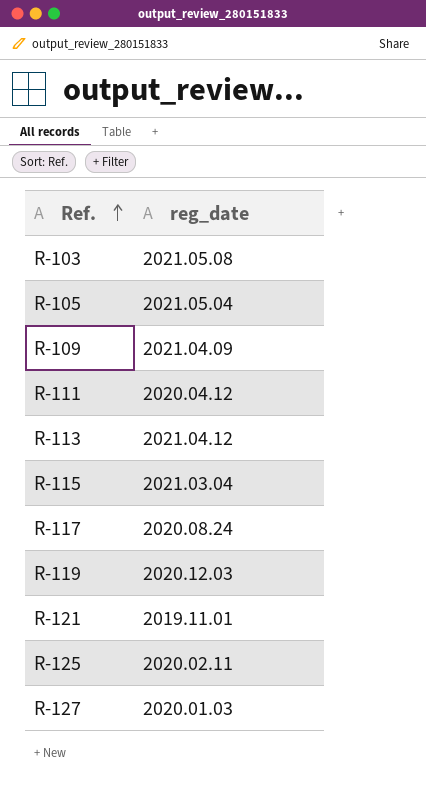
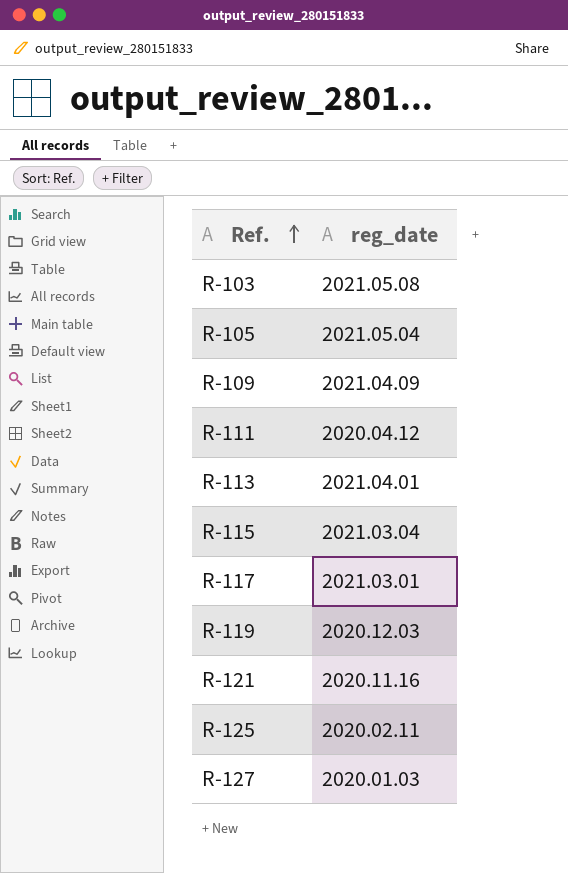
R-113 | reg_date: 2021.04.12 -> 2021.04.01
R-117 | reg_date: 2020.08.24 -> 2021.03.01
R-121 | reg_date: 2019.11.01 -> 2020.11.16

